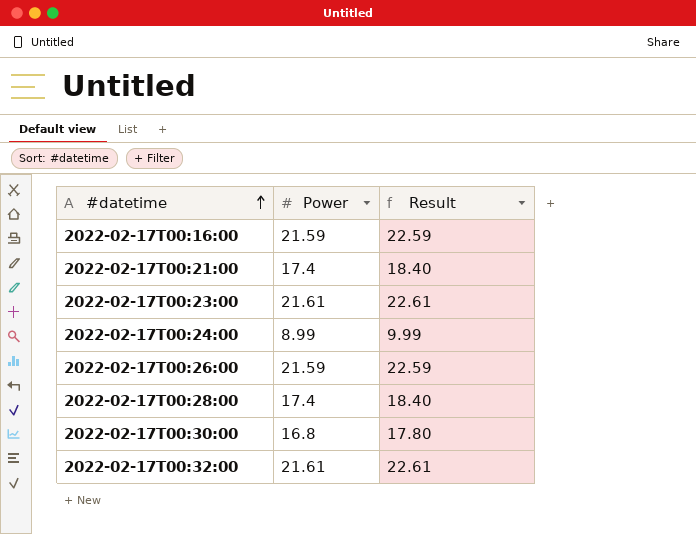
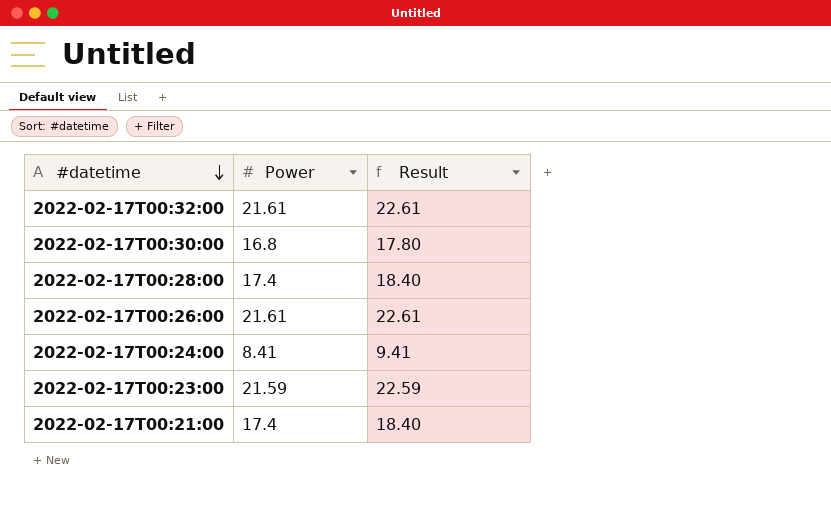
row order: #datetime ascending -> #datetime descending
row 2022-02-17T00:16:00: 21.59 | 22.59 -> none
2022-02-17T00:26:00 | Power: 21.59 -> 21.61
2022-02-17T00:26:00 | Result: 22.59 -> 22.61
2022-02-17T00:24:00 | Power: 8.99 -> 8.41
2022-02-17T00:24:00 | Result: 9.99 -> 9.41
2022-02-17T00:23:00 | Power: 21.61 -> 21.59
2022-02-17T00:23:00 | Result: 22.61 -> 22.59

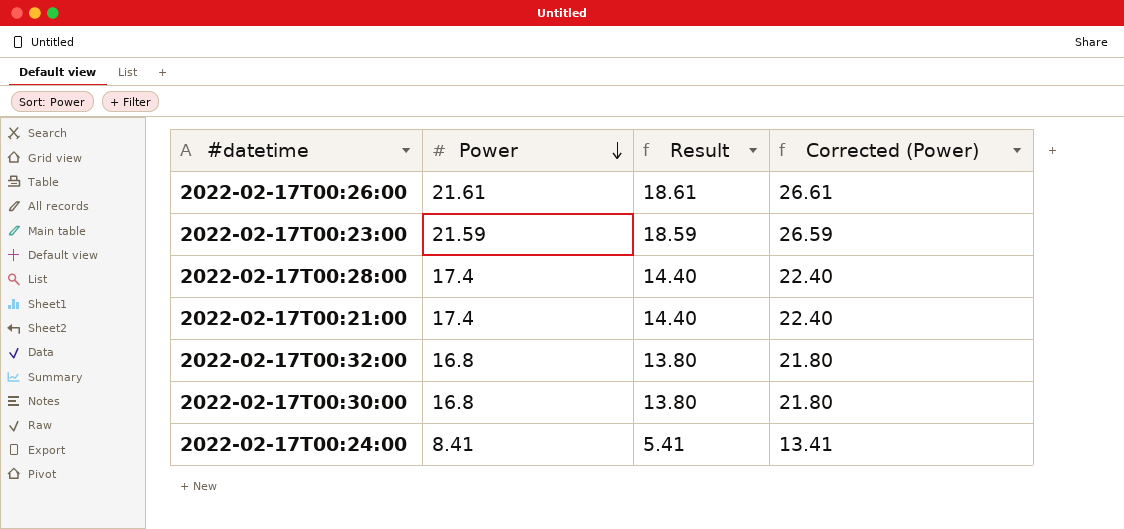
row order: #datetime descending -> Power descending
column Result | formula: [Power] + 1 -> [Power] - 3
column Corrected (Power) | formula: none -> [Power] + 5
2022-02-17T00:32:00 | Power: 21.61 -> 16.8

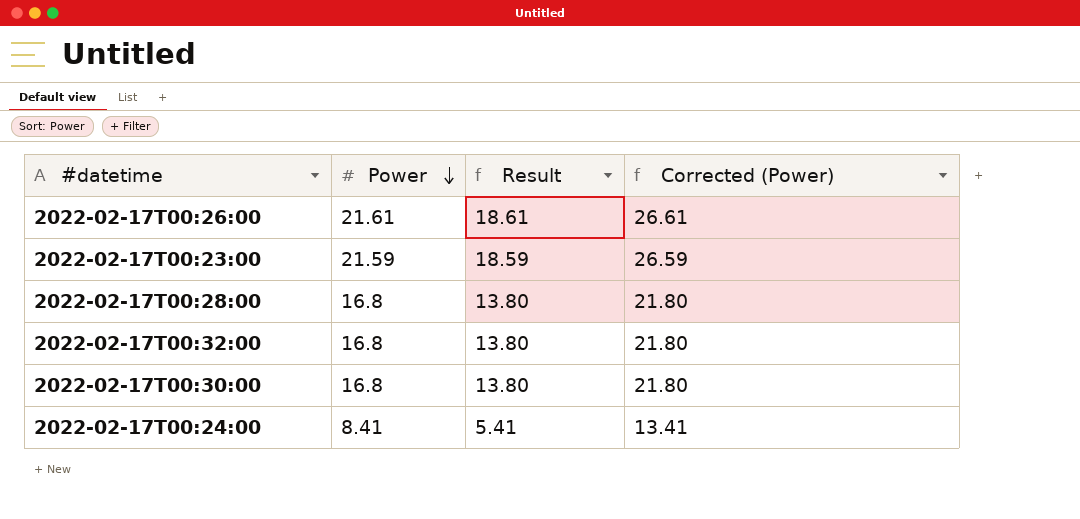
row 2022-02-17T00:21:00: 17.4 | 14.40 | 22.40 -> none
2022-02-17T00:28:00 | Power: 17.4 -> 16.8
2022-02-17T00:28:00 | Result: 14.40 -> 13.80
2022-02-17T00:28:00 | Corrected (Power): 22.40 -> 21.80

